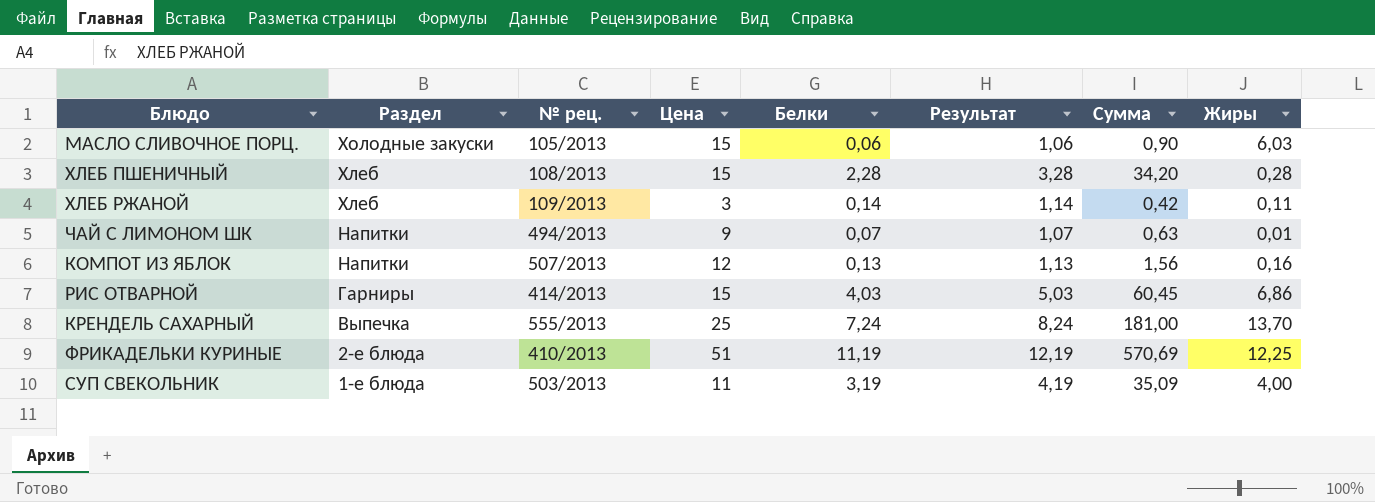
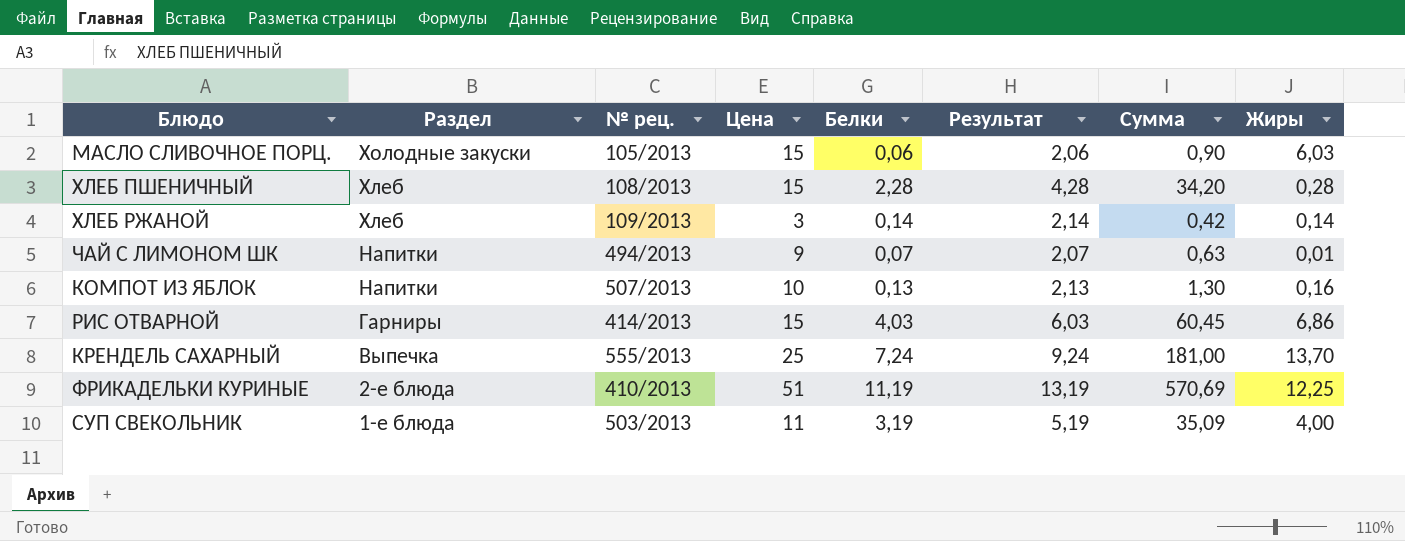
column Результат | formula: [Белки] + 1 -> [Белки] + 2
ХЛЕБ РЖАНОЙ | Жиры: 0,11 -> 0,14
КОМПОТ ИЗ ЯБЛОК | Цена: 12 -> 10
КОМПОТ ИЗ ЯБЛОК | Сумма: 1,56 -> 1,30

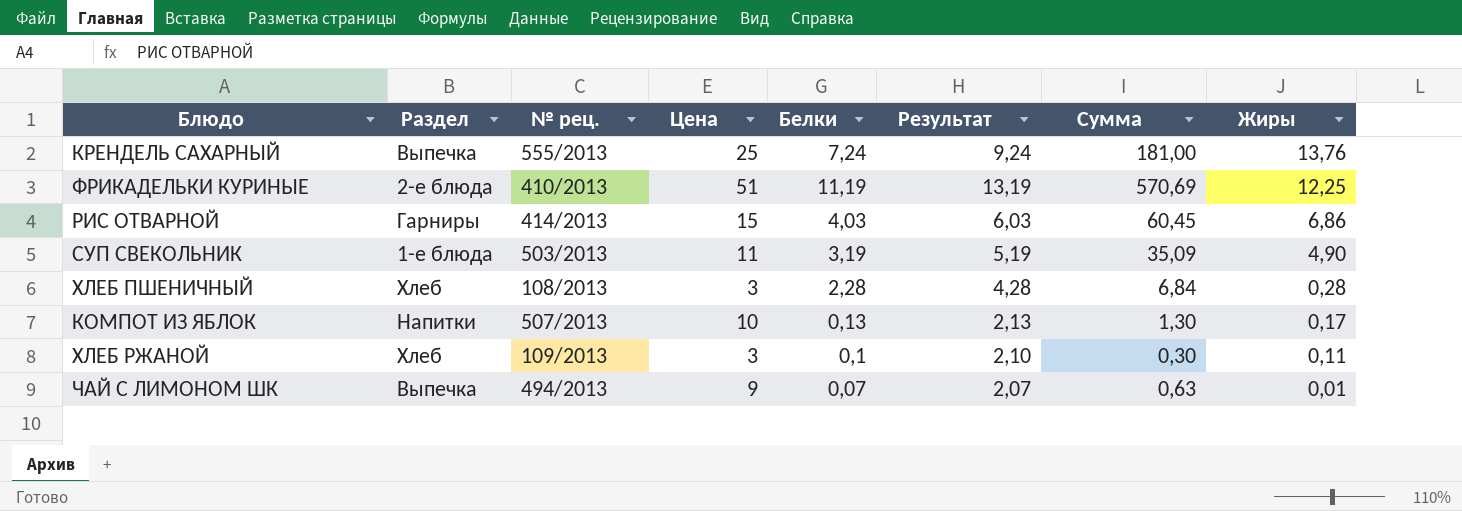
row order: Раздел descending -> Жиры descending
row МАСЛО СЛИВОЧНОЕ ПОРЦ.: Холодные закуски | 105/2013 | 15 | 0,06 | 2,06 | 0,90 | 6,03 -> none
КРЕНДЕЛЬ САХАРНЫЙ | Жиры: 13,70 -> 13,76
СУП СВЕКОЛЬНИК | Жиры: 4,00 -> 4,90
ХЛЕБ ПШЕНИЧНЫЙ | Цена: 15 -> 3
ХЛЕБ ПШЕНИЧНЫЙ | Сумма: 34,20 -> 6,84
КОМПОТ ИЗ ЯБЛОК | Жиры: 0,16 -> 0,17
ХЛЕБ РЖАНОЙ | Белки: 0,14 -> 0,1
ХЛЕБ РЖАНОЙ | Результат: 2,14 -> 2,10
ХЛЕБ РЖАНОЙ | Сумма: 0,42 -> 0,30
ХЛЕБ РЖАНОЙ | Жиры: 0,14 -> 0,11
ЧАЙ С ЛИМОНОМ ШК | Раздел: Напитки -> Выпечка

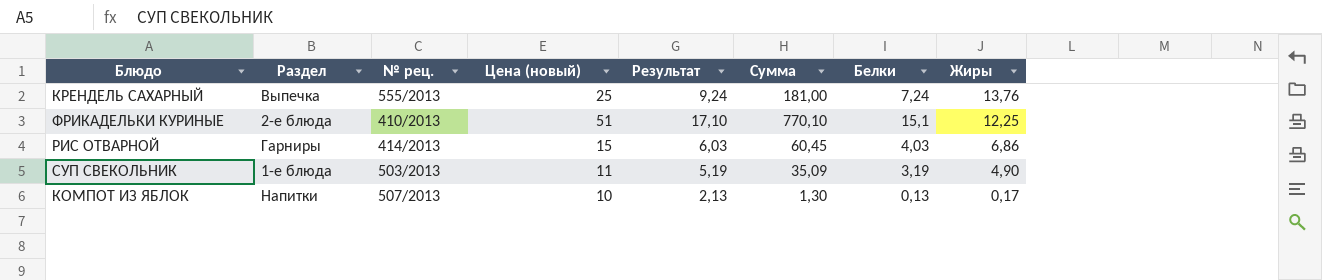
column name: Цена -> Цена (новый)
column Белки | position: 5 -> 7
row ХЛЕБ ПШЕНИЧНЫЙ: Хлеб | 108/2013 | 3 | 2,28 | 4,28 | 6,84 | 0,28 -> none
row ХЛЕБ РЖАНОЙ: Хлеб | 109/2013 | 3 | 0,1 | 2,10 | 0,30 | 0,11 -> none
row ЧАЙ С ЛИМОНОМ ШК: Выпечка | 494/2013 | 9 | 0,07 | 2,07 | 0,63 | 0,01 -> none
ФРИКАДЕЛЬКИ КУРИНЫЕ | Результат: 13,19 -> 17,10
ФРИКАДЕЛЬКИ КУРИНЫЕ | Сумма: 570,69 -> 770,10
ФРИКАДЕЛЬКИ КУРИНЫЕ | Белки: 11,19 -> 15,1

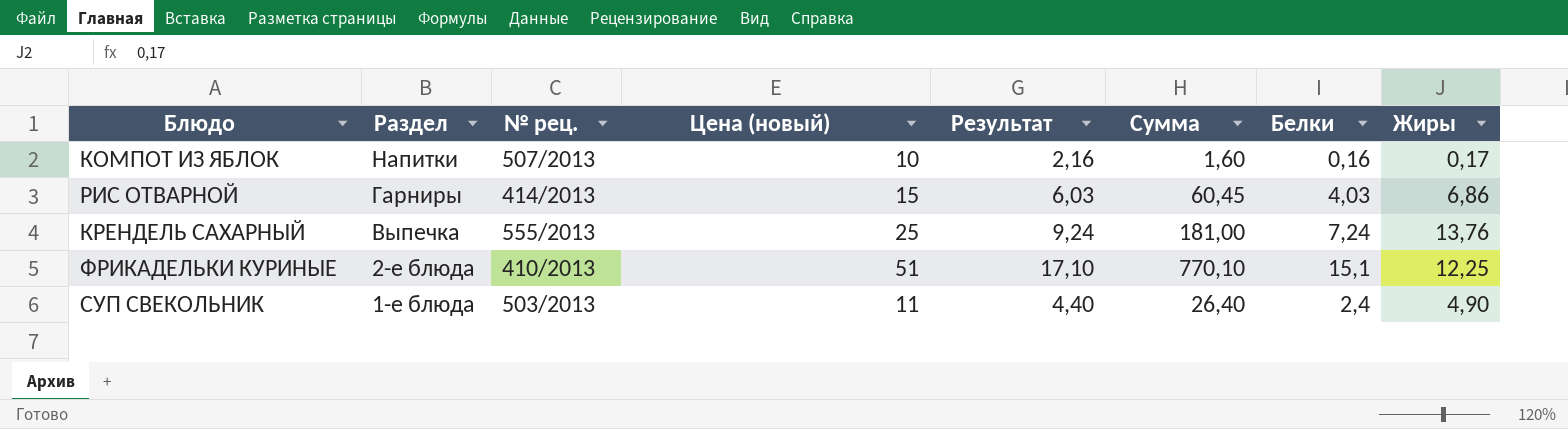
row order: Жиры descending -> Раздел descending
КОМПОТ ИЗ ЯБЛОК | Результат: 2,13 -> 2,16
КОМПОТ ИЗ ЯБЛОК | Сумма: 1,30 -> 1,60
КОМПОТ ИЗ ЯБЛОК | Белки: 0,13 -> 0,16
СУП СВЕКОЛЬНИК | Результат: 5,19 -> 4,40
СУП СВЕКОЛЬНИК | Сумма: 35,09 -> 26,40
СУП СВЕКОЛЬНИК | Белки: 3,19 -> 2,4

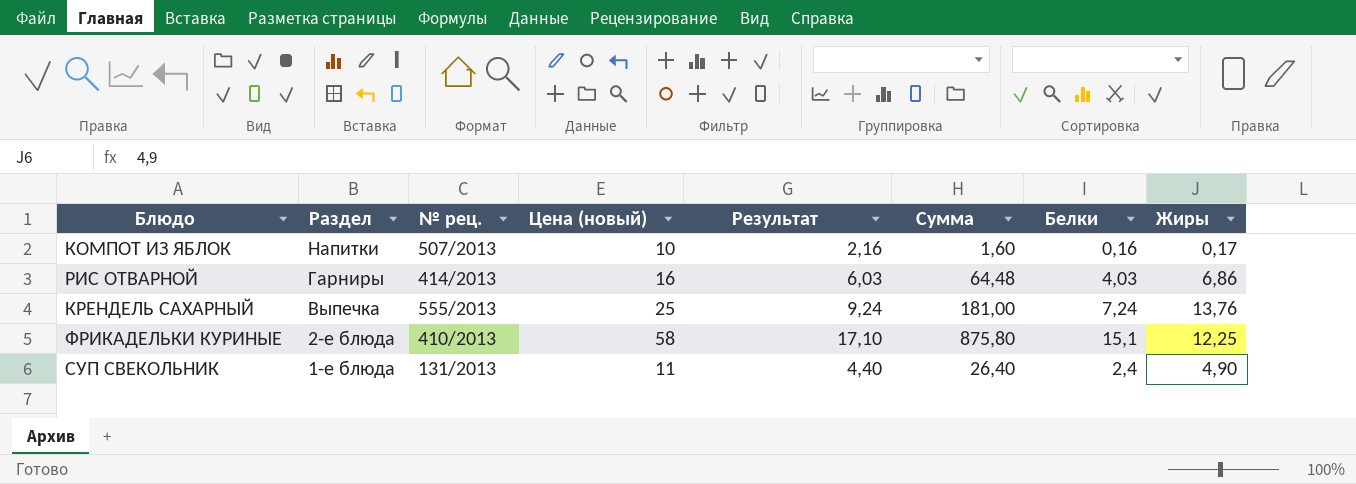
РИС ОТВАРНОЙ | Цена (новый): 15 -> 16
РИС ОТВАРНОЙ | Сумма: 60,45 -> 64,48
ФРИКАДЕЛЬКИ КУРИНЫЕ | Цена (новый): 51 -> 58
ФРИКАДЕЛЬКИ КУРИНЫЕ | Сумма: 770,10 -> 875,80
СУП СВЕКОЛЬНИК | № рец.: 503/2013 -> 131/2013

